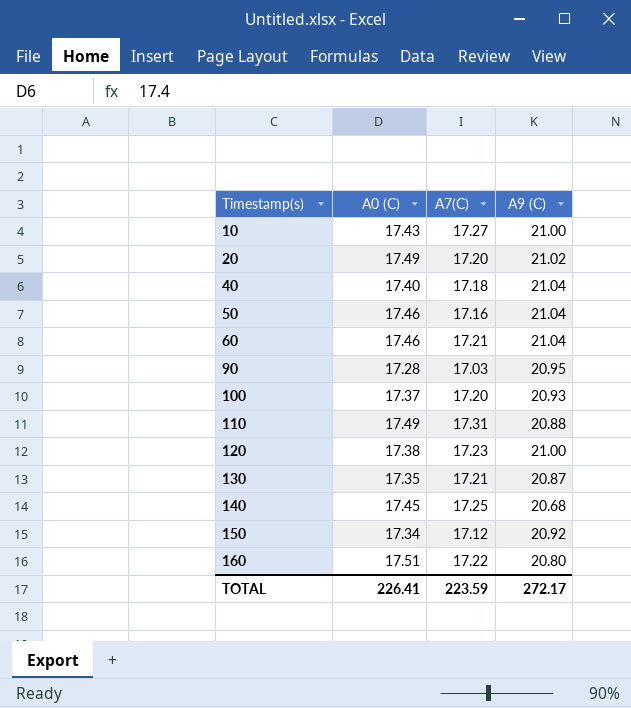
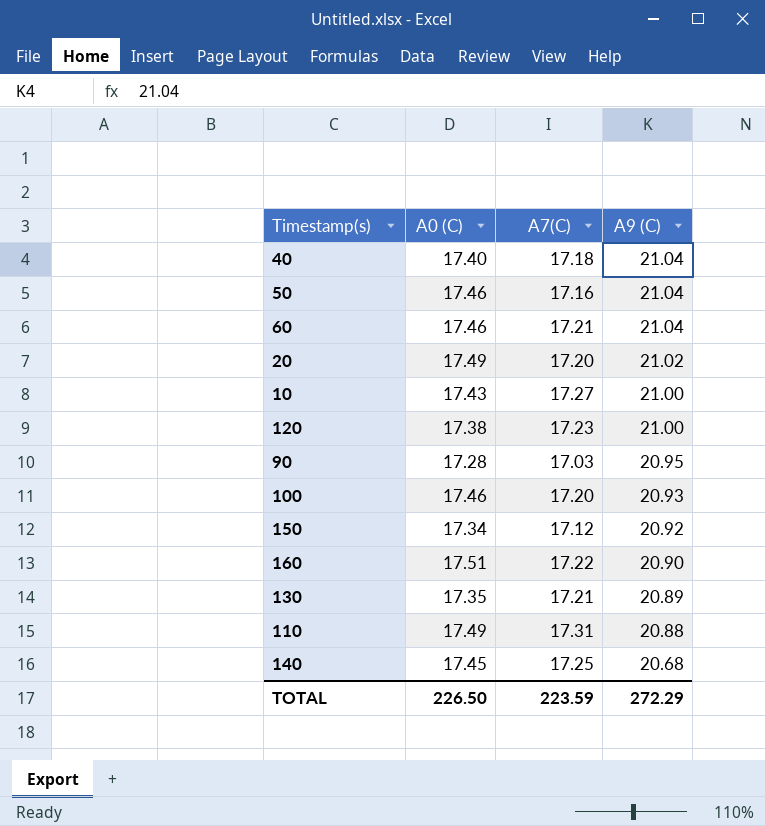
row order: Timestamp(s) ascending -> A9 (C) descending
100 | A0 (C): 17.37 -> 17.46
160 | A9 (C): 20.80 -> 20.90
130 | A9 (C): 20.87 -> 20.89
TOTAL | A0 (C): 226.41 -> 226.50
TOTAL | A9 (C): 272.17 -> 272.29

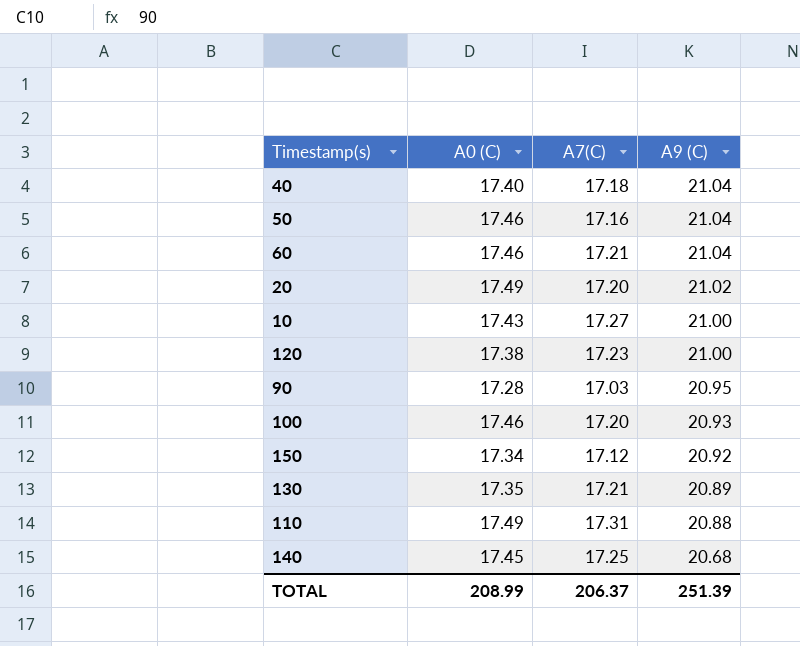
row 160: 17.51 | 17.22 | 20.90 -> none
TOTAL | A0 (C): 226.50 -> 208.99
TOTAL | A7(C): 223.59 -> 206.37
TOTAL | A9 (C): 272.29 -> 251.39

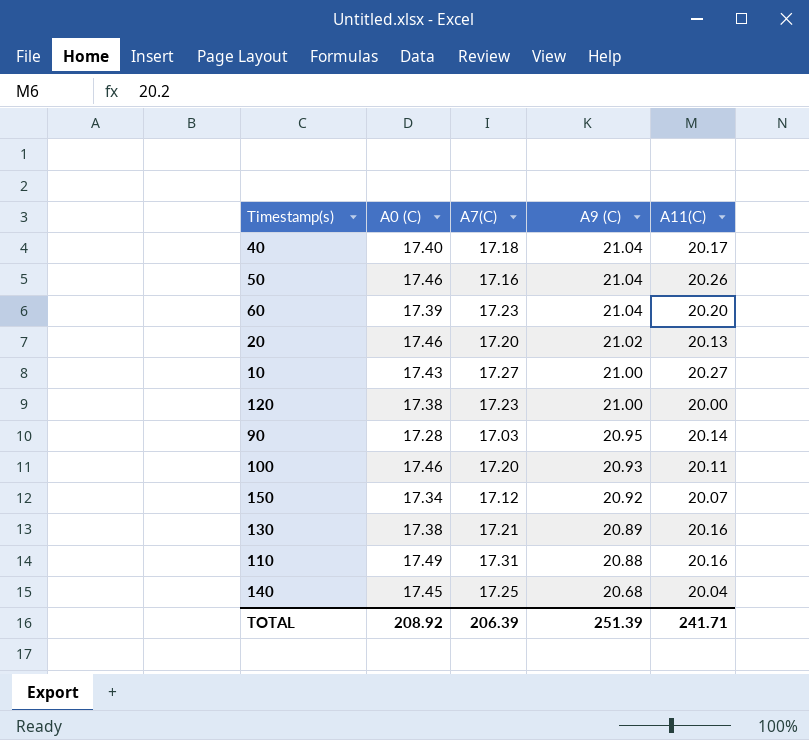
column A11(C) | position: none -> 5
60 | A0 (C): 17.46 -> 17.39
60 | A7(C): 17.21 -> 17.23
20 | A0 (C): 17.49 -> 17.46
130 | A0 (C): 17.35 -> 17.38
TOTAL | A0 (C): 208.99 -> 208.92
TOTAL | A7(C): 206.37 -> 206.39

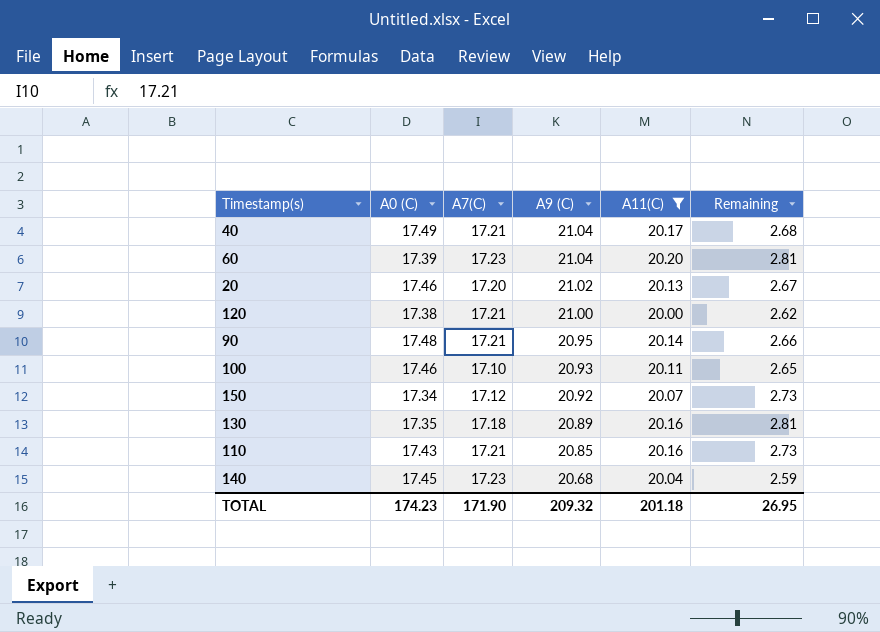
filter: none -> A11(C) <= 20.20
column Remaining | formula: none -> [A11(C)] - [A0 (C)]
40 | A0 (C): 17.40 -> 17.49
40 | A7(C): 17.18 -> 17.21
120 | A7(C): 17.23 -> 17.21
90 | A0 (C): 17.28 -> 17.48
90 | A7(C): 17.03 -> 17.21
100 | A7(C): 17.20 -> 17.10
130 | A0 (C): 17.38 -> 17.35
130 | A7(C): 17.21 -> 17.18
110 | A0 (C): 17.49 -> 17.43
110 | A7(C): 17.31 -> 17.21
110 | A9 (C): 20.88 -> 20.85
140 | A7(C): 17.25 -> 17.23
TOTAL | A0 (C): 208.92 -> 174.23
TOTAL | A7(C): 206.39 -> 171.90
TOTAL | A9 (C): 251.39 -> 209.32
TOTAL | A11(C): 241.71 -> 201.18

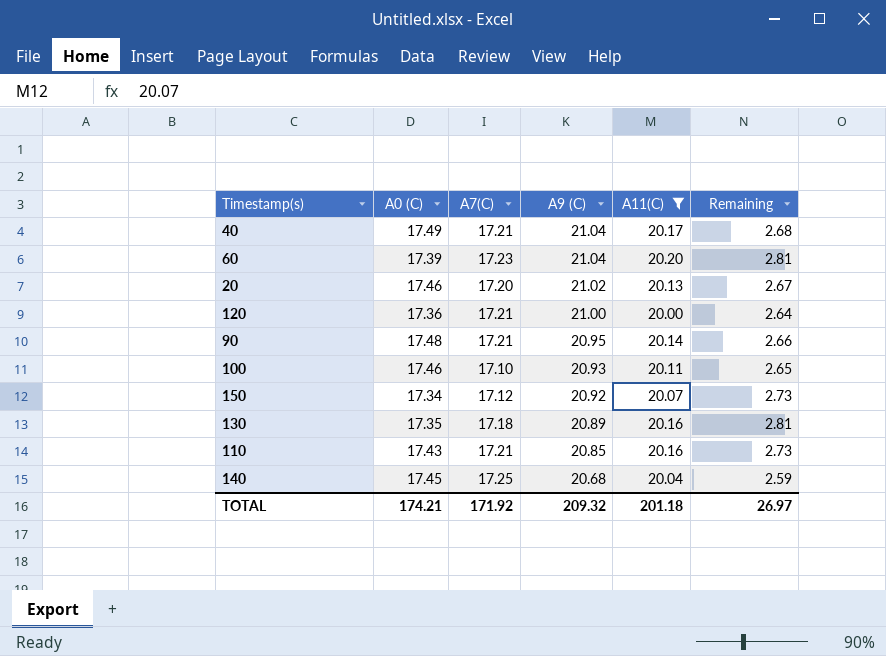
120 | A0 (C): 17.38 -> 17.36
120 | Remaining: 2.62 -> 2.64
140 | A7(C): 17.23 -> 17.25
TOTAL | A0 (C): 174.23 -> 174.21
TOTAL | A7(C): 171.90 -> 171.92
TOTAL | Remaining: 26.95 -> 26.97

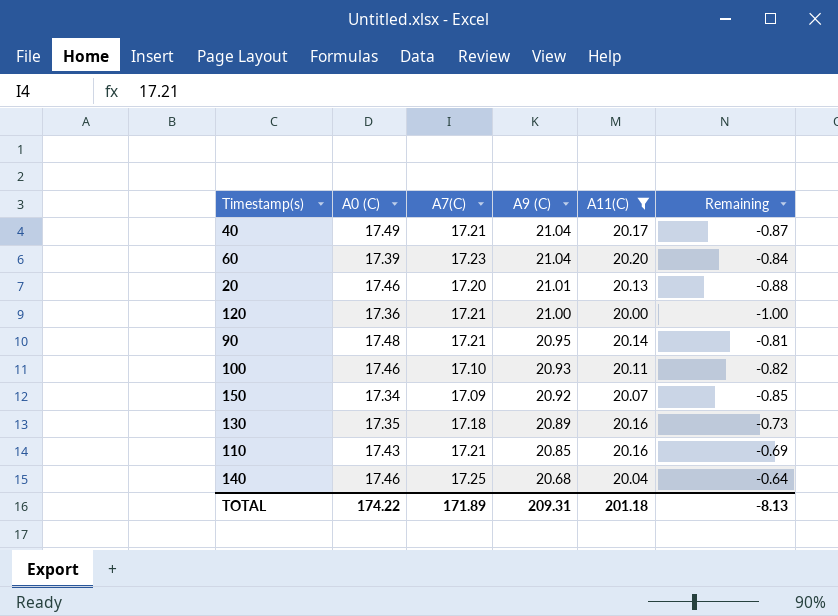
column Remaining | formula: [A11(C)] - [A0 (C)] -> [A11(C)] - [A9 (C)]
20 | A9 (C): 21.02 -> 21.01
150 | A7(C): 17.12 -> 17.09
140 | A0 (C): 17.45 -> 17.46
TOTAL | A0 (C): 174.21 -> 174.22
TOTAL | A7(C): 171.92 -> 171.89
TOTAL | A9 (C): 209.32 -> 209.31
TOTAL | Remaining: 26.97 -> -8.13

